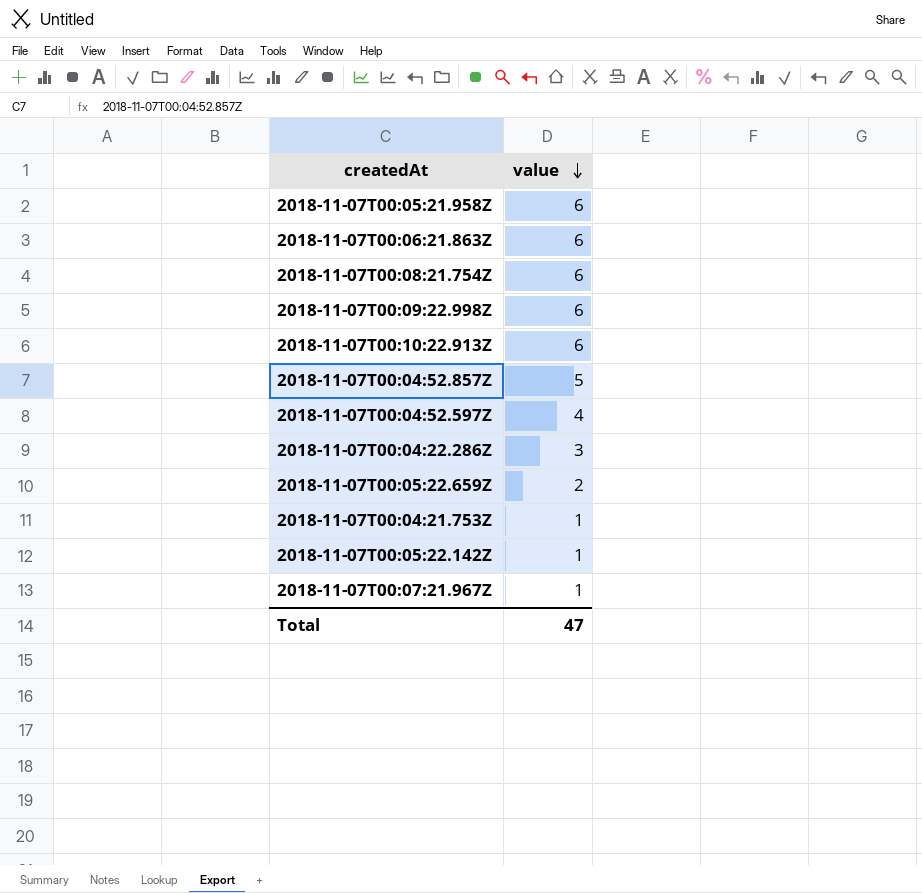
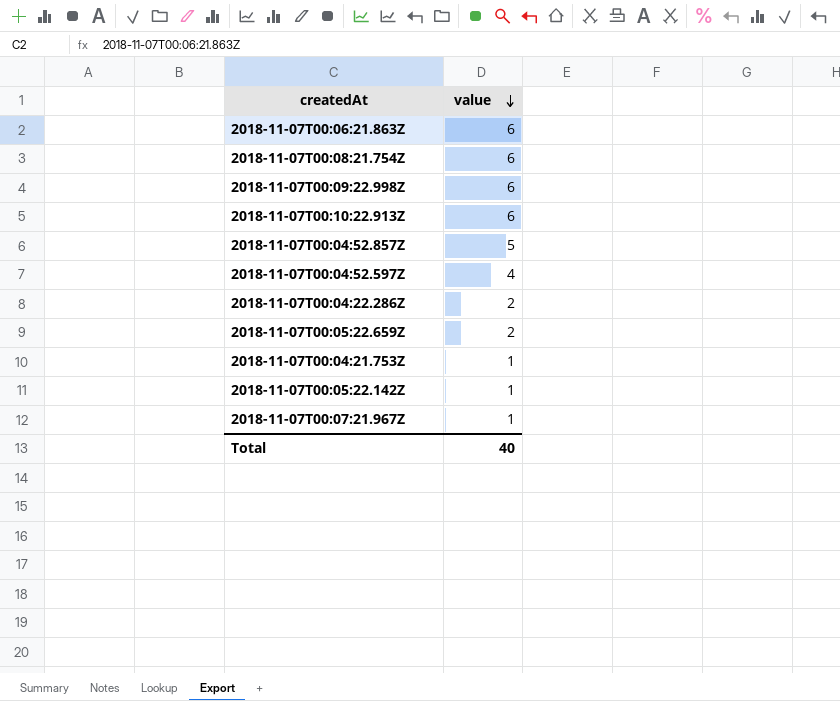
row 2018-11-07T00:05:21.958Z: 6 -> none
2018-11-07T00:04:22.286Z | value: 3 -> 2
Total | value: 47 -> 40

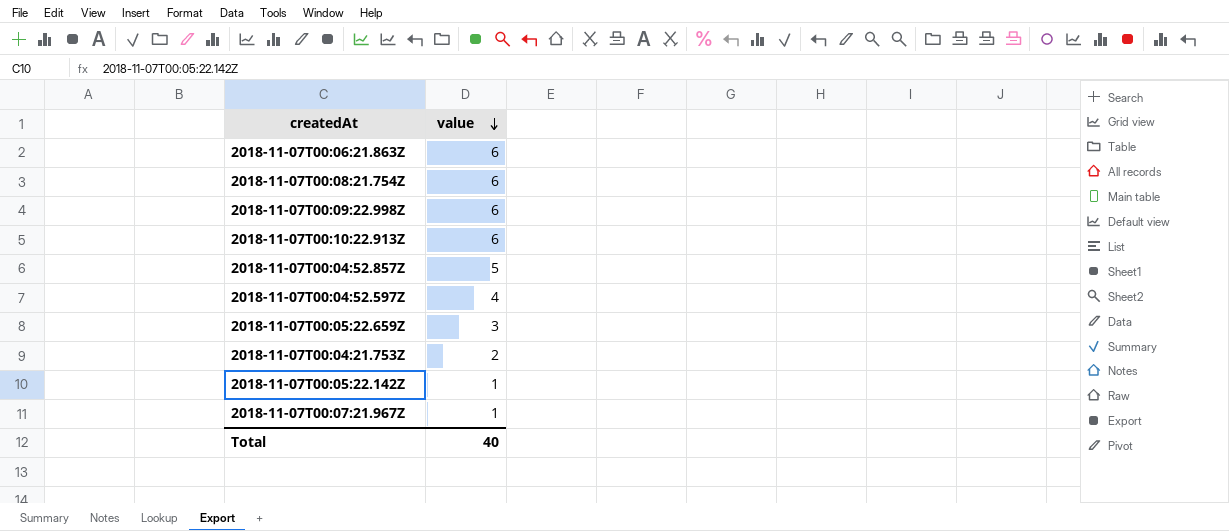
row 2018-11-07T00:04:22.286Z: 2 -> none
2018-11-07T00:05:22.659Z | value: 2 -> 3
2018-11-07T00:04:21.753Z | value: 1 -> 2

